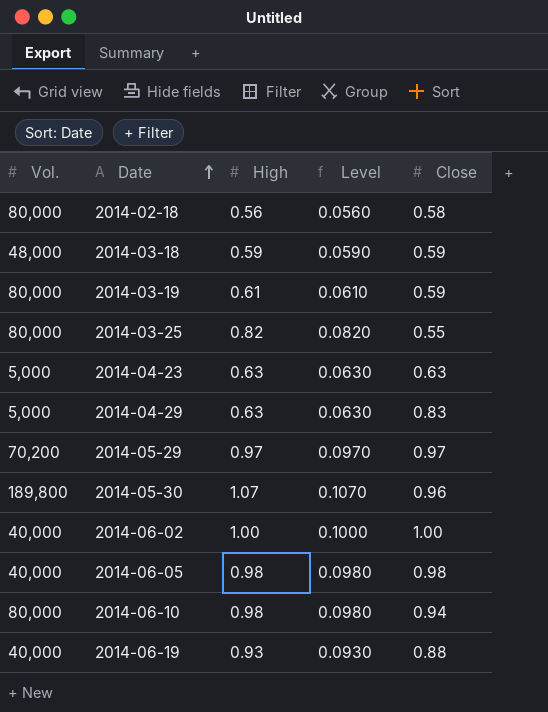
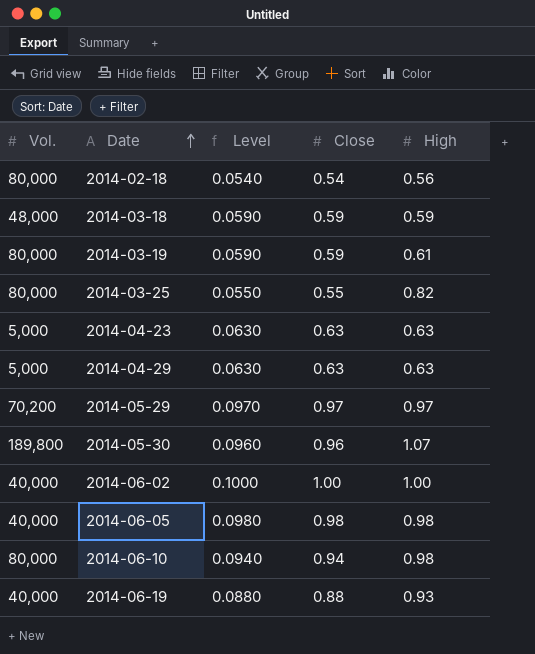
column Level | formula: [High] * 0.1 -> [Close] * 0.1
column High | position: 3 -> 5
2014-02-18 | Close: 0.58 -> 0.54
2014-04-29 | Close: 0.83 -> 0.63

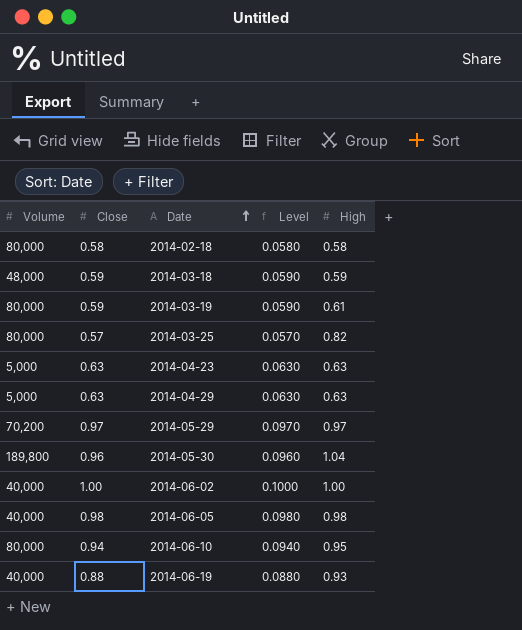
column name: Vol. -> Volume
column Close | position: 4 -> 2
2014-02-18 | Close: 0.54 -> 0.58
2014-02-18 | Level: 0.0540 -> 0.0580
2014-02-18 | High: 0.56 -> 0.58
2014-03-25 | Close: 0.55 -> 0.57
2014-03-25 | Level: 0.0550 -> 0.0570
2014-05-30 | High: 1.07 -> 1.04
2014-06-10 | High: 0.98 -> 0.95

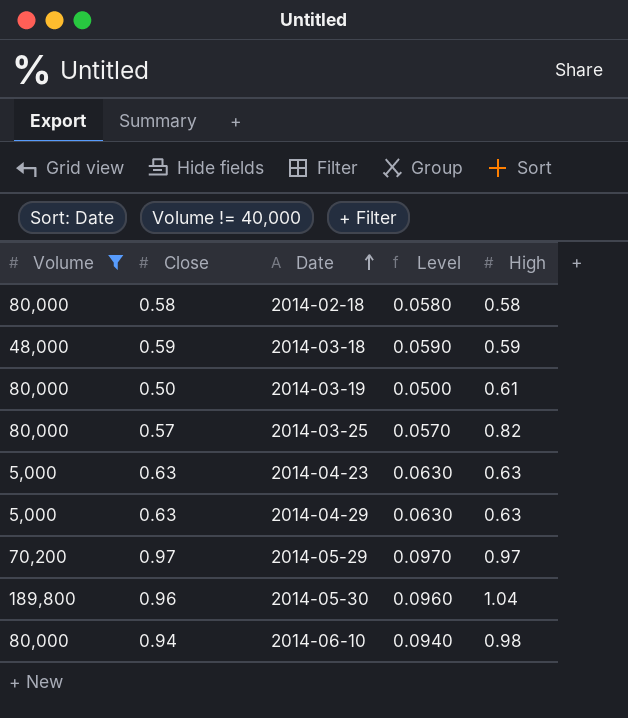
filter: none -> Volume != 40,000
2014-03-19 | Close: 0.59 -> 0.50
2014-03-19 | Level: 0.0590 -> 0.0500
2014-06-10 | High: 0.95 -> 0.98

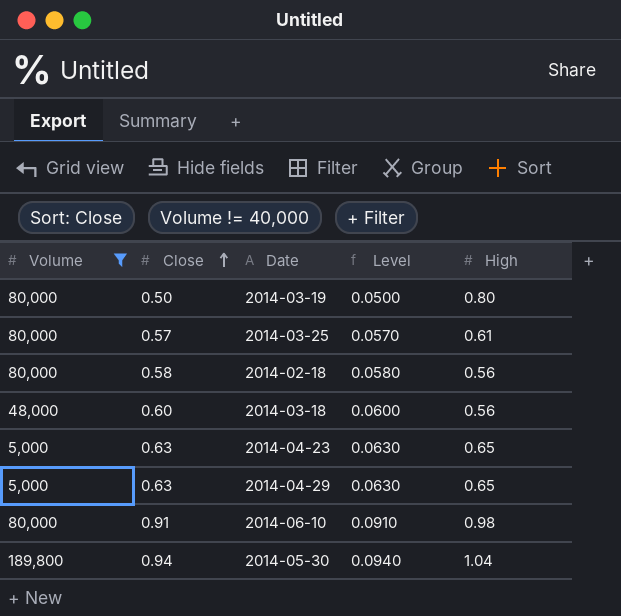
row order: Date ascending -> Close ascending
row 2014-05-29: 70,200 | 0.97 | 0.0970 | 0.97 -> none
2014-03-19 | High: 0.61 -> 0.80
2014-03-25 | High: 0.82 -> 0.61
2014-02-18 | High: 0.58 -> 0.56
2014-03-18 | Close: 0.59 -> 0.60
2014-03-18 | Level: 0.0590 -> 0.0600
2014-03-18 | High: 0.59 -> 0.56
2014-04-23 | High: 0.63 -> 0.65
2014-04-29 | High: 0.63 -> 0.65
2014-06-10 | Close: 0.94 -> 0.91
2014-06-10 | Level: 0.0940 -> 0.0910
2014-05-30 | Close: 0.96 -> 0.94
2014-05-30 | Level: 0.0960 -> 0.0940

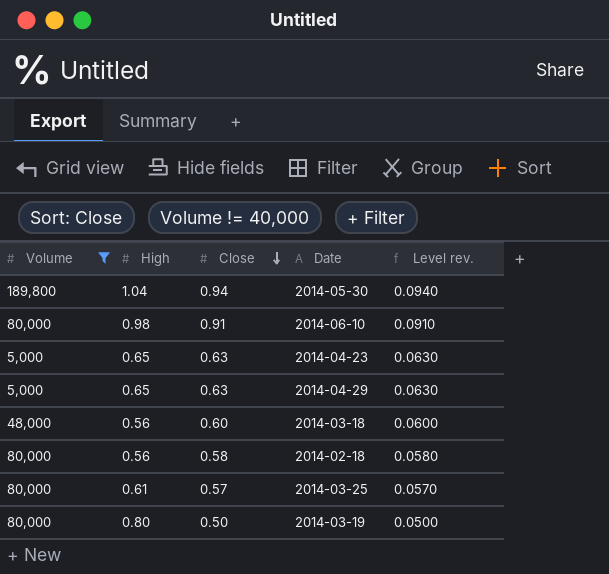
row order: Close ascending -> Close descending
column High | position: 5 -> 2
column name: Level -> Level rev.

